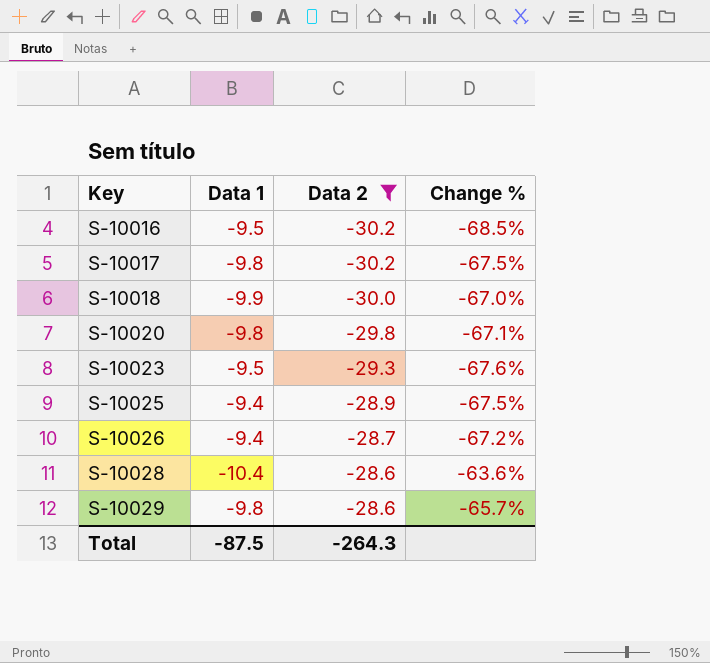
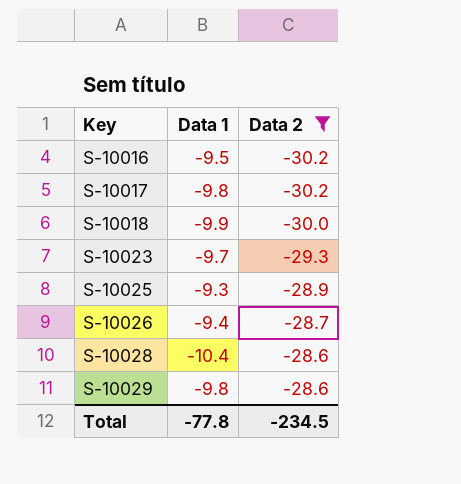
column Change % | formula: ([Data 1] - [Data 2]) / [Data 2] -> none
row S-10020: -9.8 | -29.8 | -67.1% -> none
S-10023 | Data 1: -9.5 -> -9.7
S-10025 | Data 1: -9.4 -> -9.3
Total | Data 1: -87.5 -> -77.8
Total | Data 2: -264.3 -> -234.5

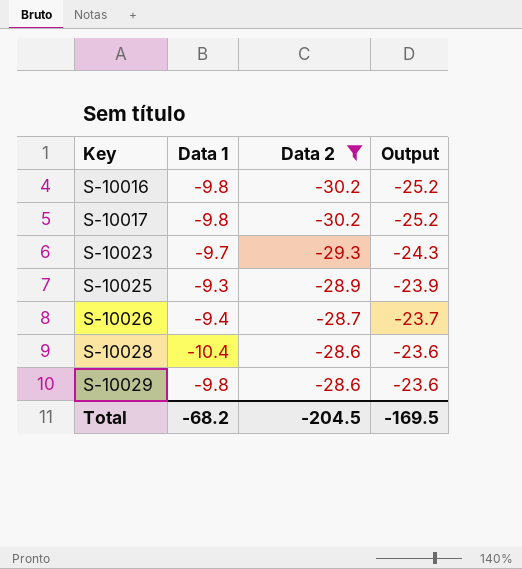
column Output | formula: none -> [Data 2] + 5
row S-10018: -9.9 | -30.0 -> none
S-10016 | Data 1: -9.5 -> -9.8
Total | Data 1: -77.8 -> -68.2
Total | Data 2: -234.5 -> -204.5

